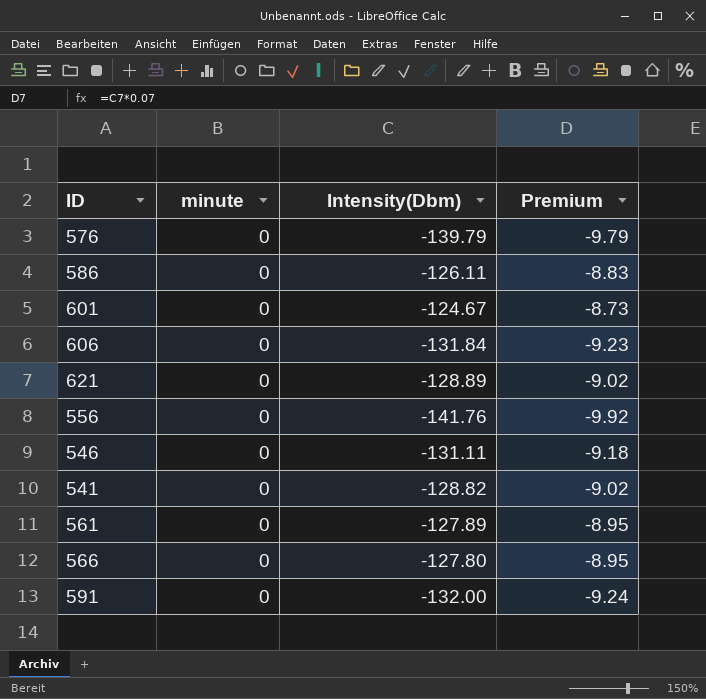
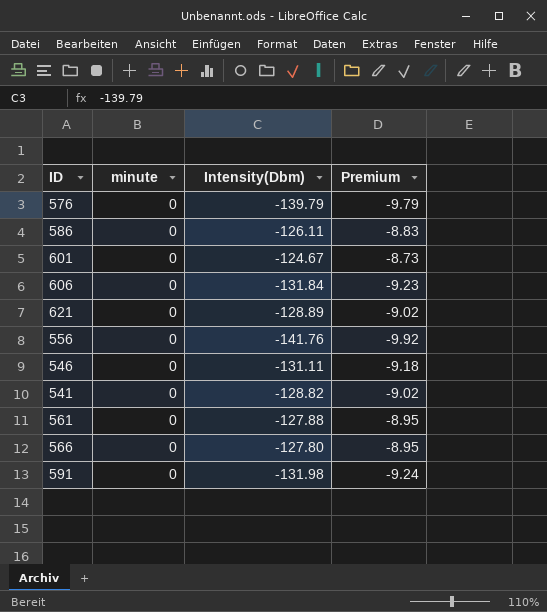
561 | Intensity(Dbm): -127.89 -> -127.88
591 | Intensity(Dbm): -132.00 -> -131.98

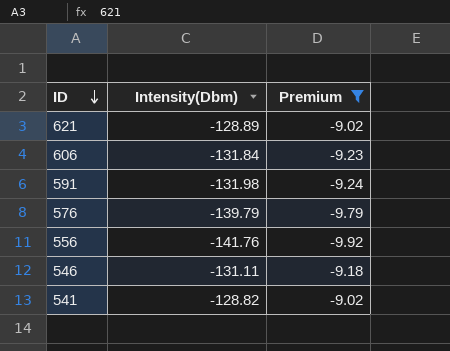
filter: none -> Premium <= -9.02
row order: none -> ID descending
column minute | position: 2 -> none

